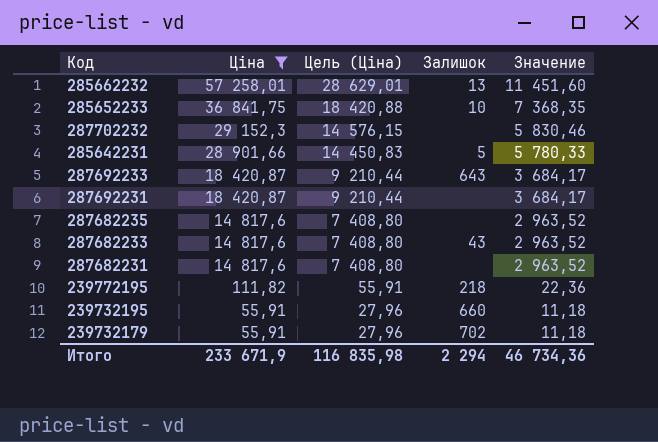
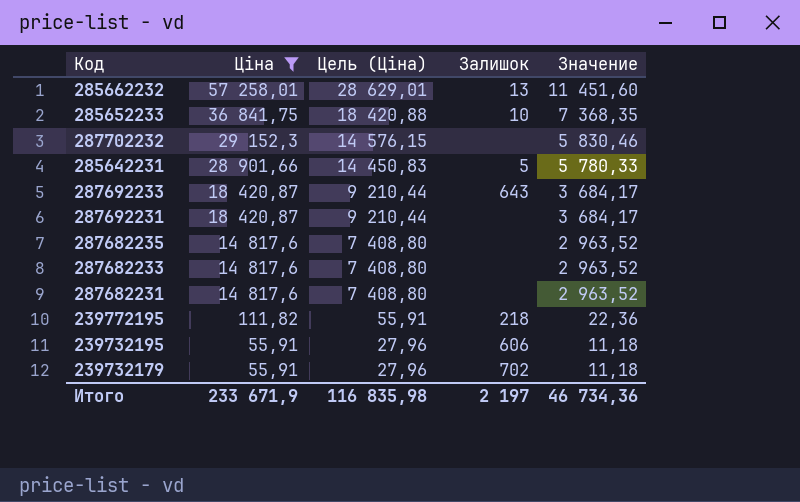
287682233 | Залишок: 43 -> none
239732195 | Залишок: 660 -> 606
Итого | Залишок: 2 294 -> 2 197

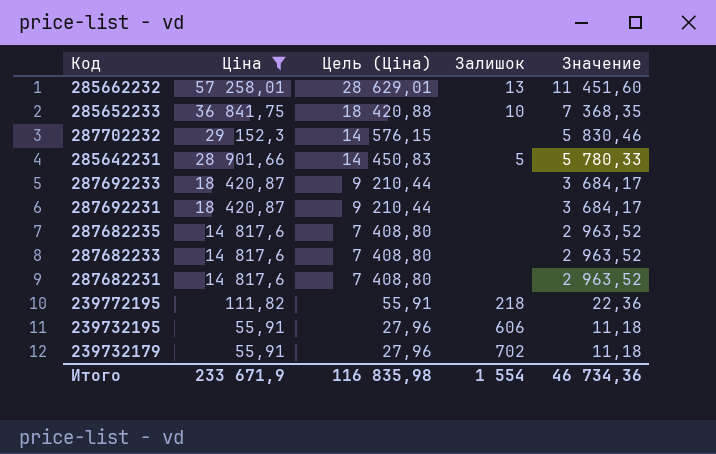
287692233 | Залишок: 643 -> none
Итого | Залишок: 2 197 -> 1 554

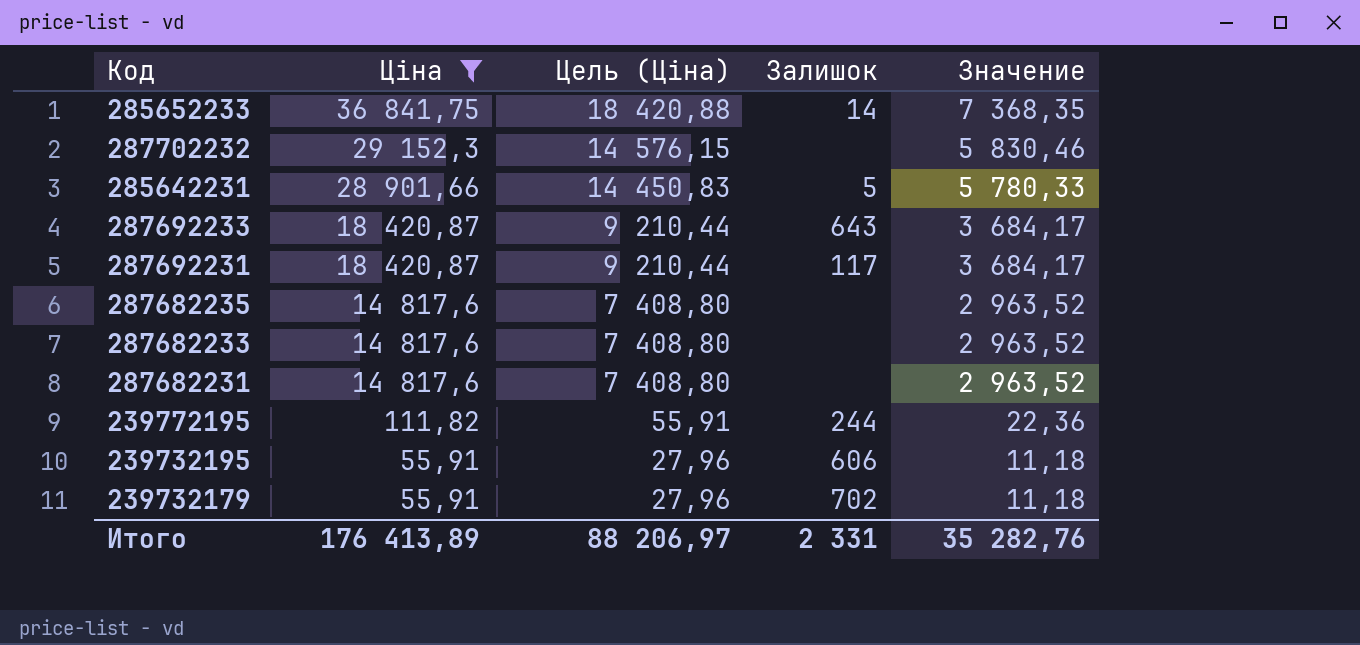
row 285662232: 57 258,01 | 28 629,01 | 13 | 11 451,60 -> none
285652233 | Залишок: 10 -> 14
287692233 | Залишок: none -> 643
287692231 | Залишок: none -> 117
239772195 | Залишок: 218 -> 244
Итого | Ціна: 233 671,9 -> 176 413,89
Итого | Цель (Ціна): 116 835,98 -> 88 206,97
Итого | Залишок: 1 554 -> 2 331
Итого | Значение: 46 734,36 -> 35 282,76

